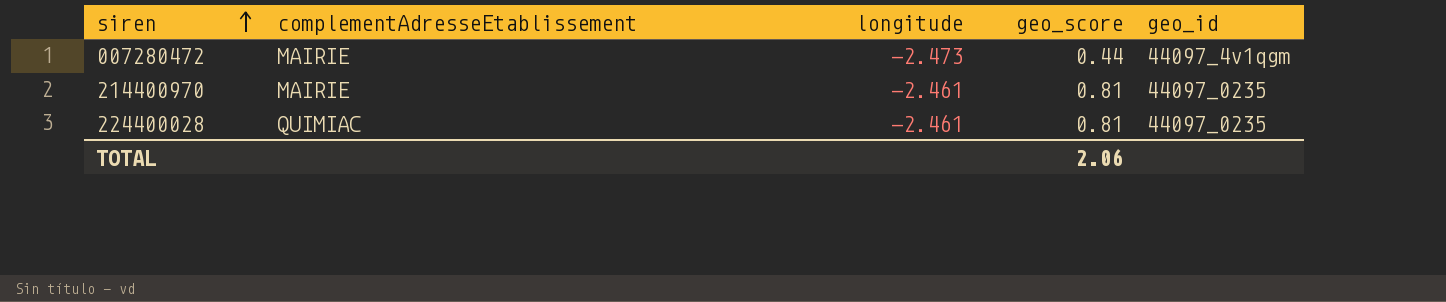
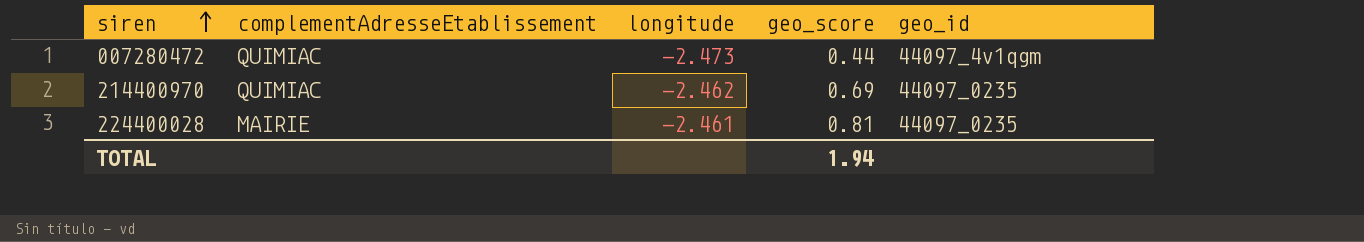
007280472 | complementAdresseEtablissement: MAIRIE -> QUIMIAC
214400970 | complementAdresseEtablissement: MAIRIE -> QUIMIAC
214400970 | longitude: -2.461 -> -2.462
214400970 | geo_score: 0.81 -> 0.69
224400028 | complementAdresseEtablissement: QUIMIAC -> MAIRIE
TOTAL | geo_score: 2.06 -> 1.94

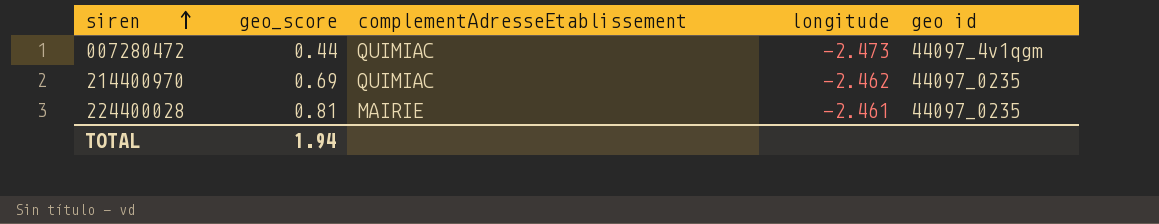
column geo_score | position: 4 -> 2
column name: geo_id -> geo id

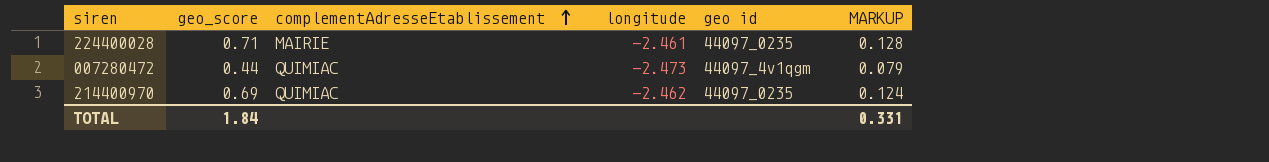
row order: siren ascending -> complementAdresseEtablissement ascending
column MARKUP | formula: none -> [geo_score] * 0.18
224400028 | geo_score: 0.81 -> 0.71
TOTAL | geo_score: 1.94 -> 1.84

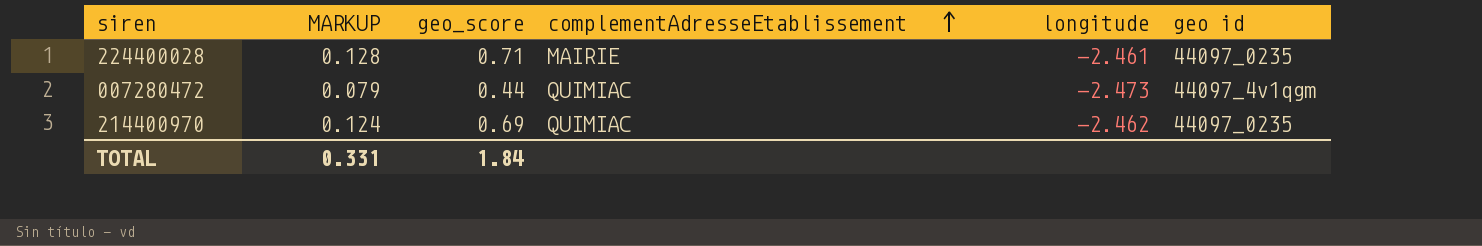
column MARKUP | position: 6 -> 2

